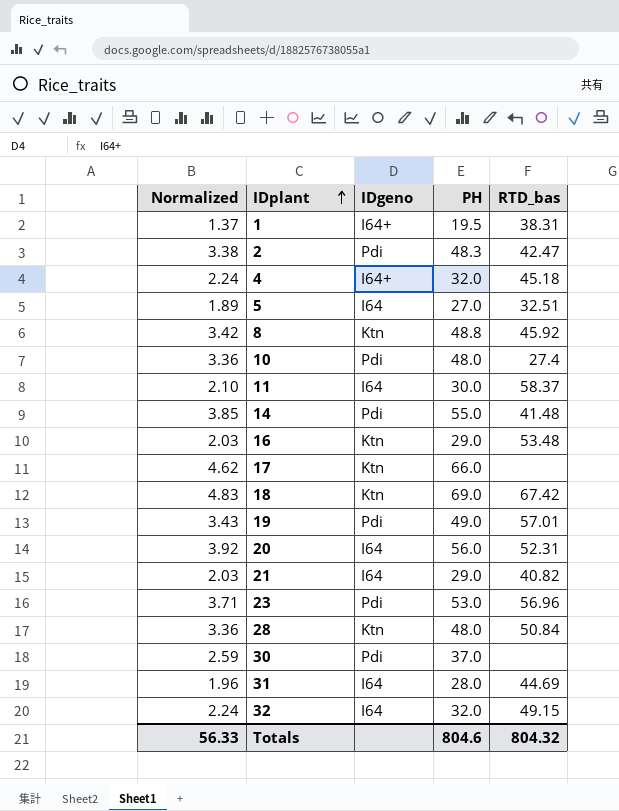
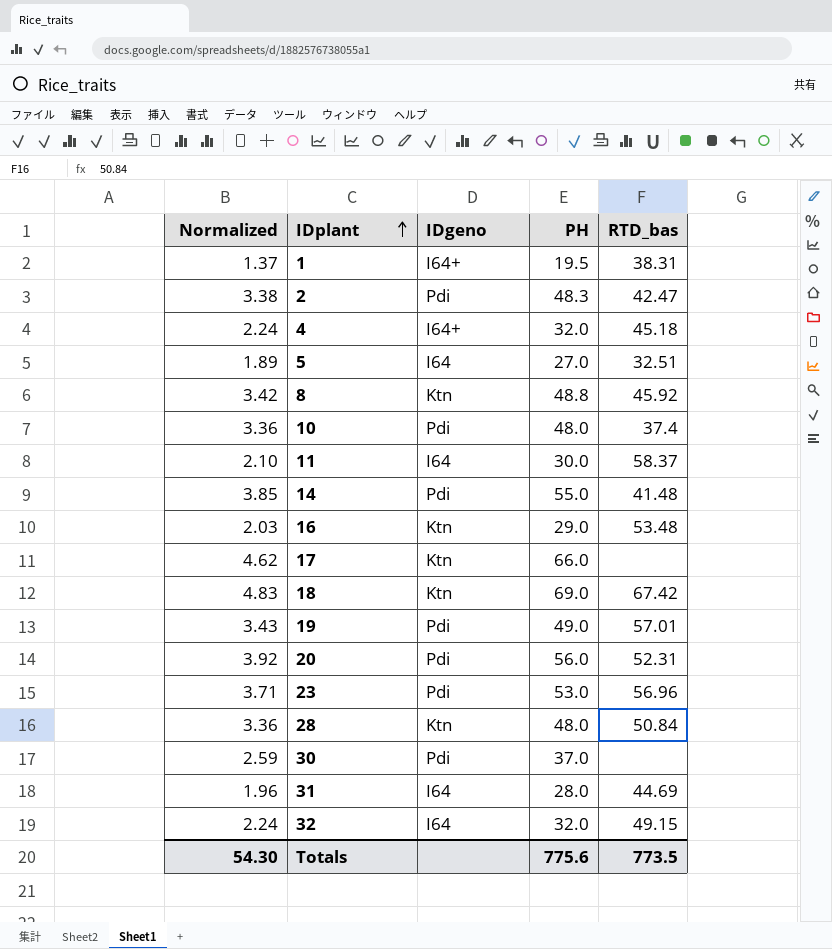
row 21: 2.03 | I64 | 29.0 | 40.82 -> none
10 | RTD_bas: 27.4 -> 37.4
20 | IDgeno: I64 -> Pdi
Totals | Normalized: 56.33 -> 54.30
Totals | PH: 804.6 -> 775.6
Totals | RTD_bas: 804.32 -> 773.5

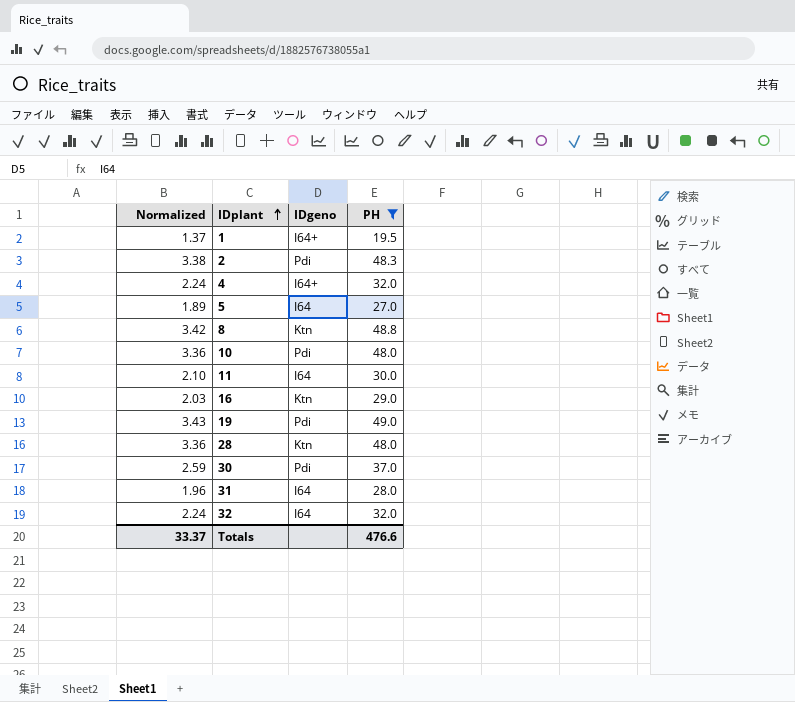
filter: none -> PH <= 49.0
column RTD_bas | position: 5 -> none
Totals | Normalized: 54.30 -> 33.37
Totals | PH: 775.6 -> 476.6

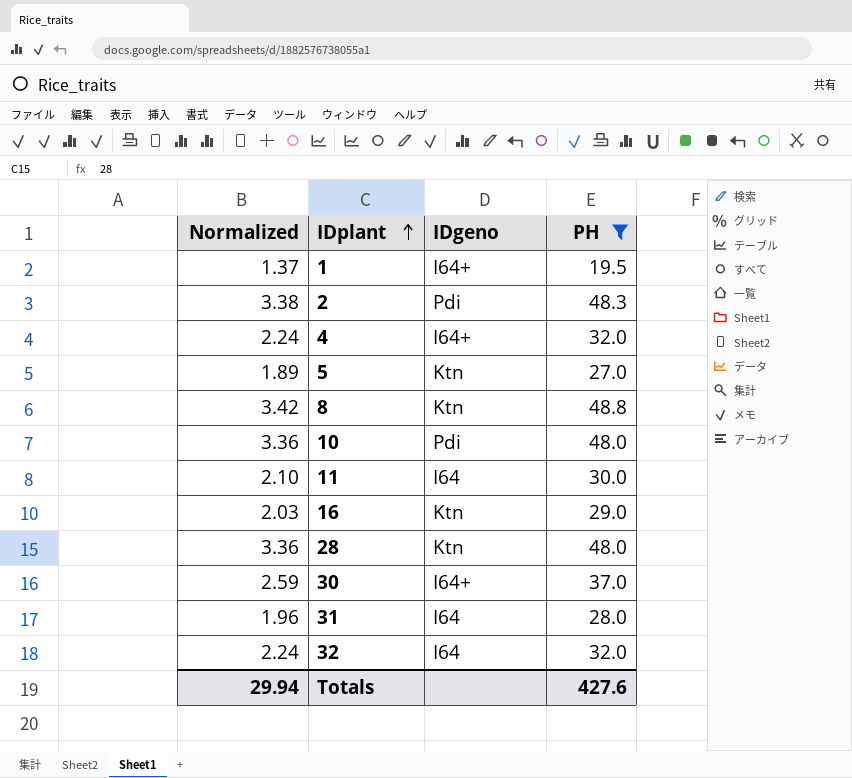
row 19: 3.43 | Pdi | 49.0 -> none
5 | IDgeno: I64 -> Ktn
30 | IDgeno: Pdi -> I64+
Totals | Normalized: 33.37 -> 29.94
Totals | PH: 476.6 -> 427.6

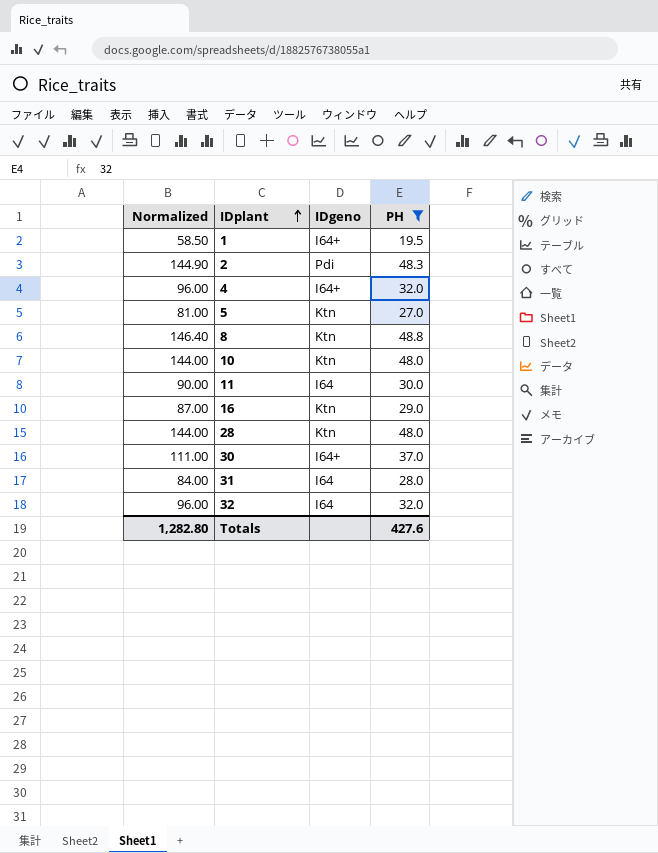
column Normalized | formula: [PH] * 0.07 -> [PH] * 3
10 | IDgeno: Pdi -> Ktn
Totals | Normalized: 29.94 -> 1,282.80

